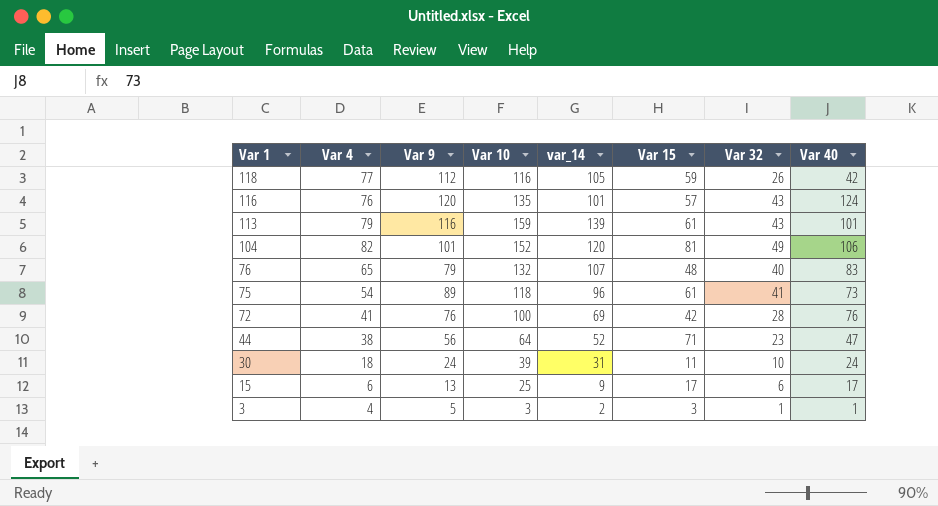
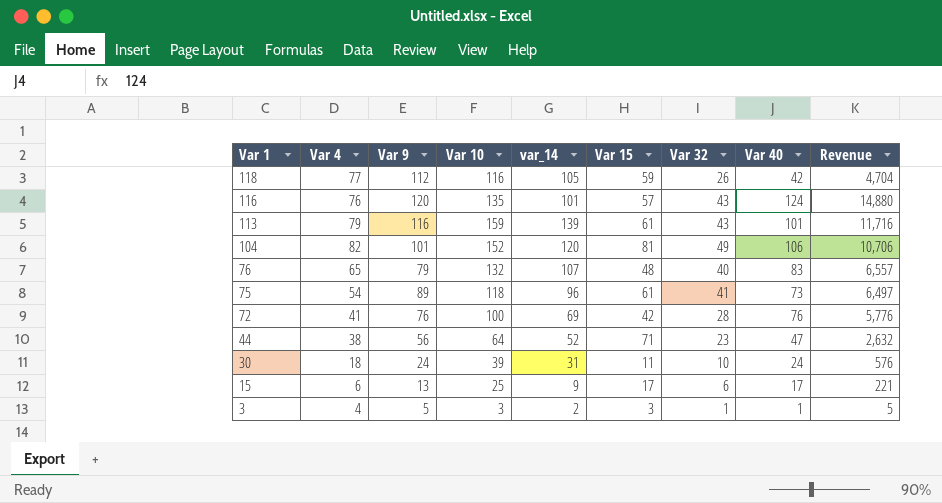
column Revenue | formula: none -> [Var 9] * [Var 40]

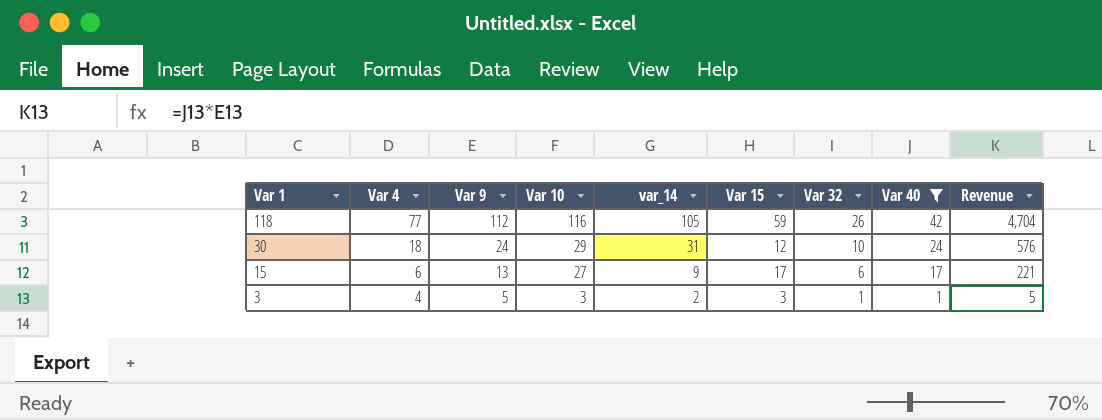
filter: none -> Var 40 <= 42
30 | Var 10: 39 -> 29
30 | Var 15: 11 -> 12
15 | Var 10: 25 -> 27

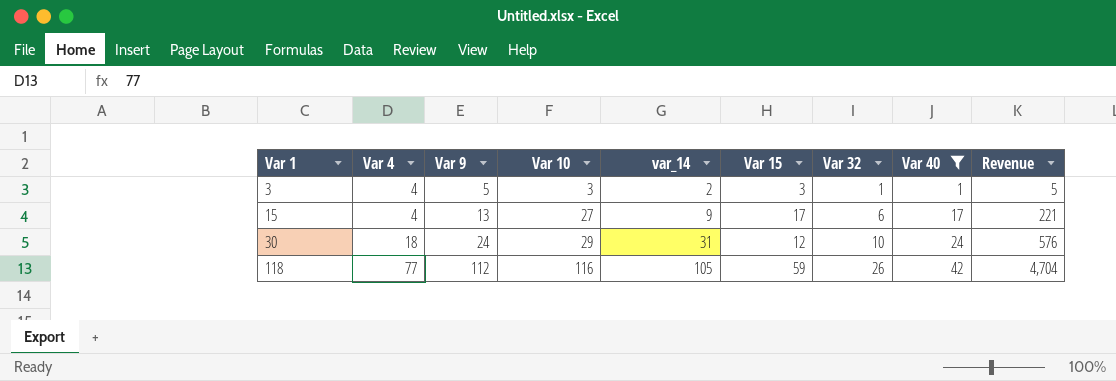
row order: Var 1 descending -> Var 1 ascending
15 | Var 4: 6 -> 4

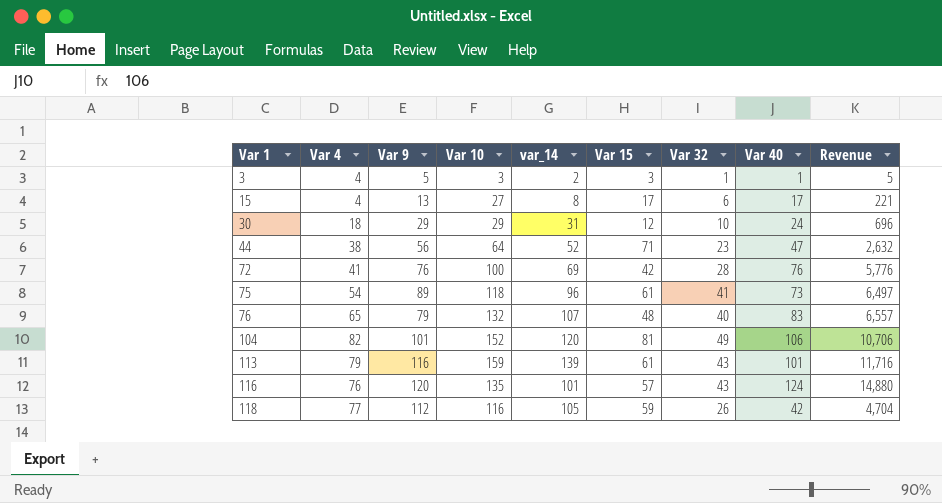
filter: Var 40 <= 42 -> none
15 | var_14: 9 -> 8
30 | Var 9: 24 -> 29
30 | Revenue: 576 -> 696

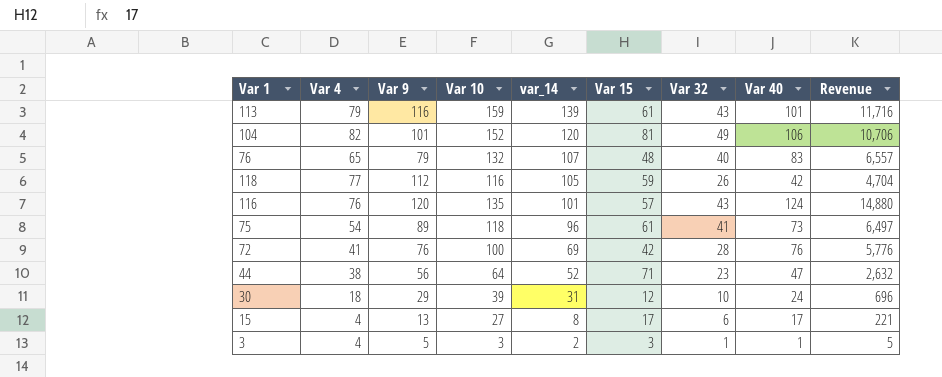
row order: Var 1 ascending -> var_14 descending
30 | Var 10: 29 -> 39

